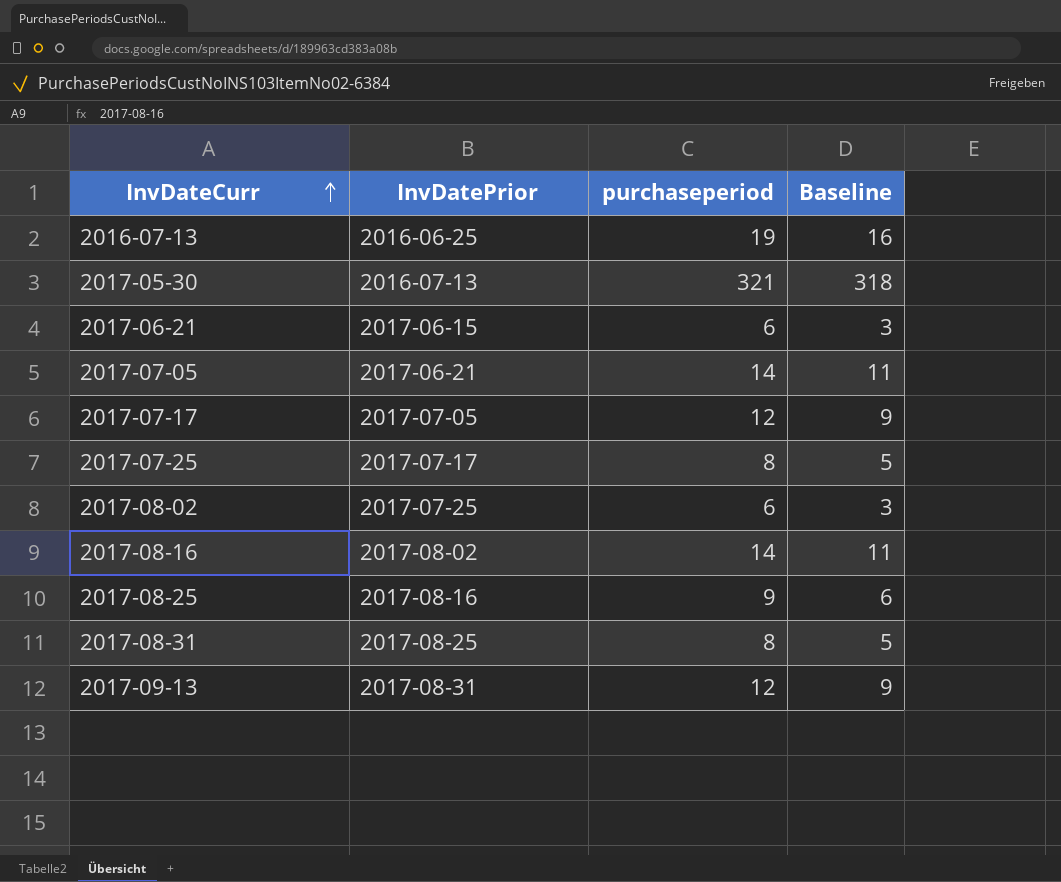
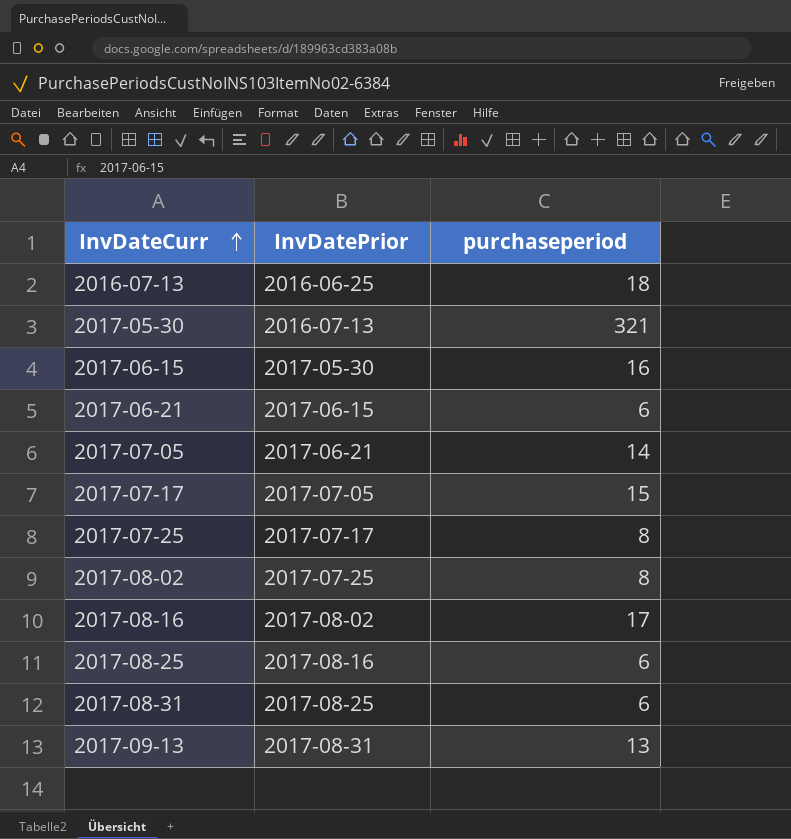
column Baseline | formula: [purchaseperiod] - 3 -> none
2016-07-13 | purchaseperiod: 19 -> 18
row 2017-06-15: none -> 2017-05-30 | 16
2017-07-17 | purchaseperiod: 12 -> 15
2017-08-02 | purchaseperiod: 6 -> 8
2017-08-16 | purchaseperiod: 14 -> 17
2017-08-25 | purchaseperiod: 9 -> 6
2017-08-31 | purchaseperiod: 8 -> 6
2017-09-13 | purchaseperiod: 12 -> 13

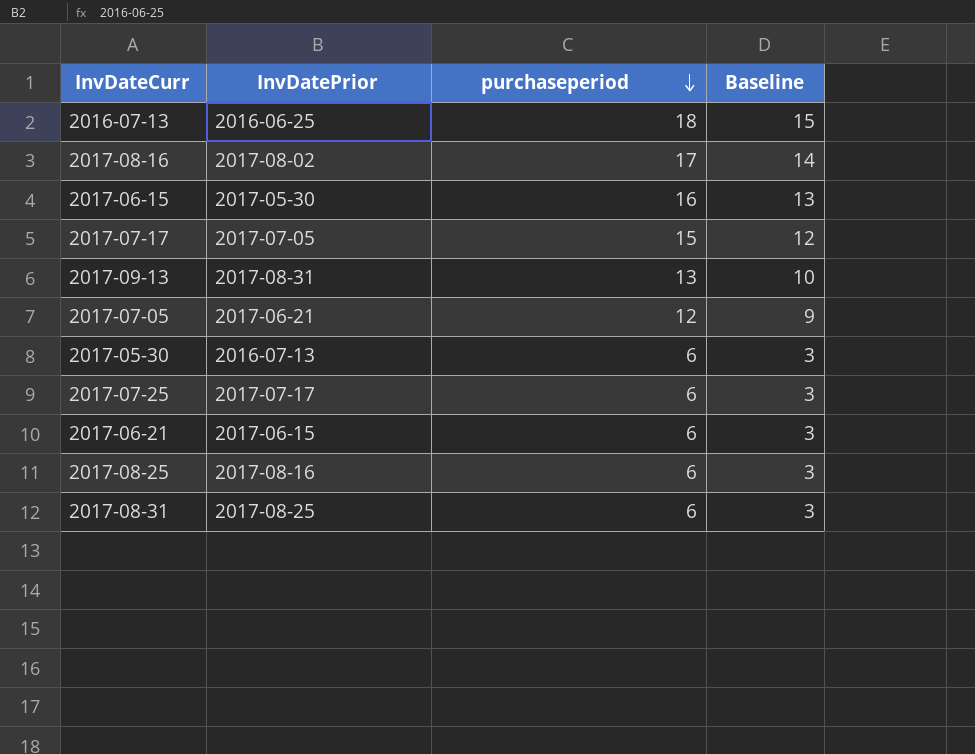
row order: InvDateCurr ascending -> purchaseperiod descending
column Baseline | formula: none -> [purchaseperiod] - 3
row 2017-08-02: 2017-07-25 | 8 -> none
2017-07-05 | purchaseperiod: 14 -> 12
2017-05-30 | purchaseperiod: 321 -> 6
2017-07-25 | purchaseperiod: 8 -> 6

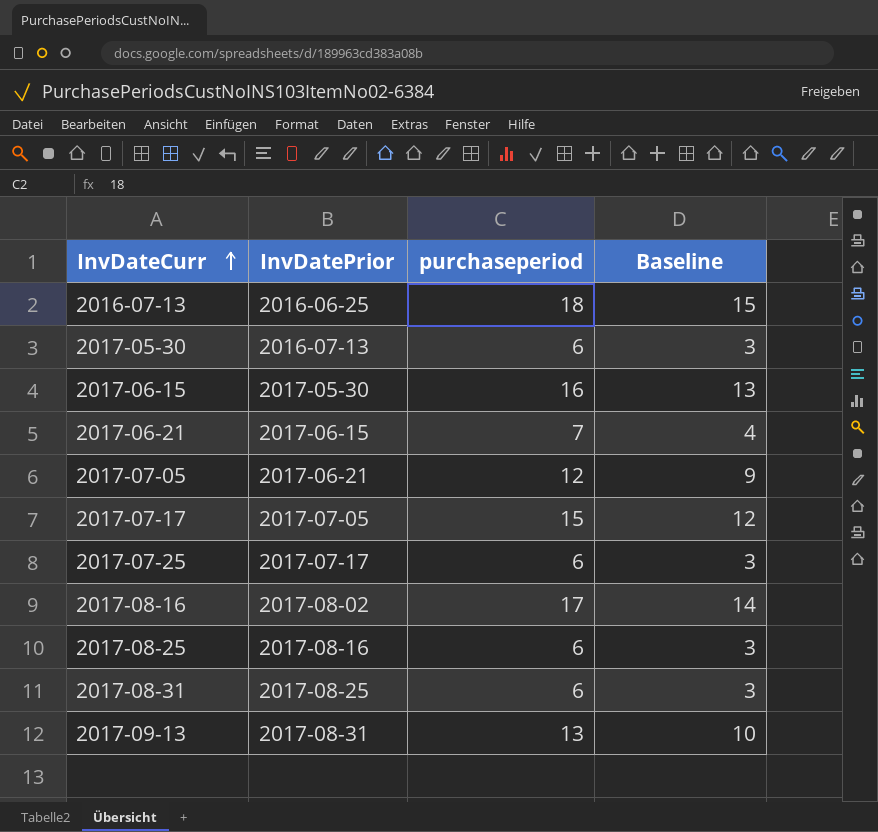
row order: purchaseperiod descending -> InvDateCurr ascending
2017-06-21 | purchaseperiod: 6 -> 7
2017-06-21 | Baseline: 3 -> 4

